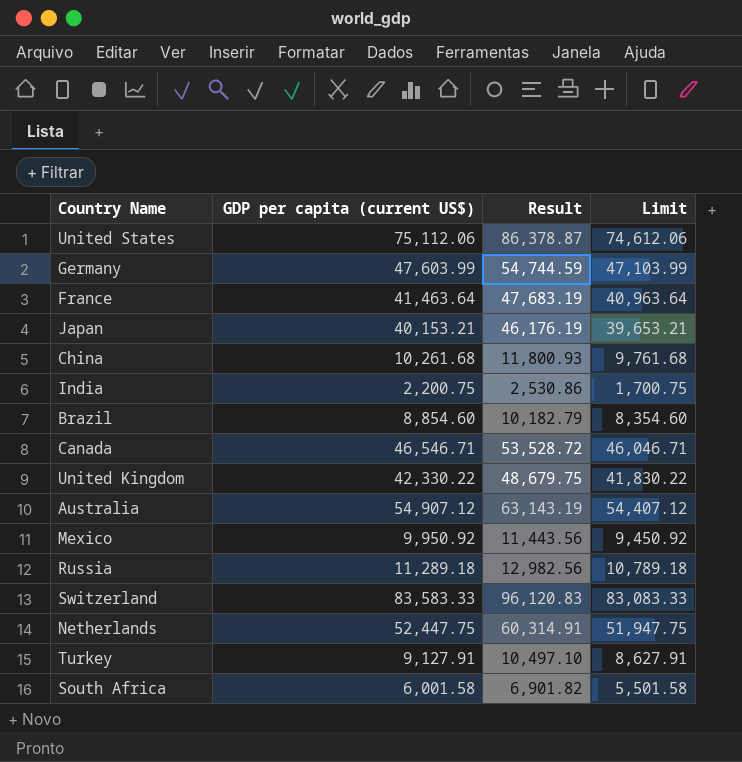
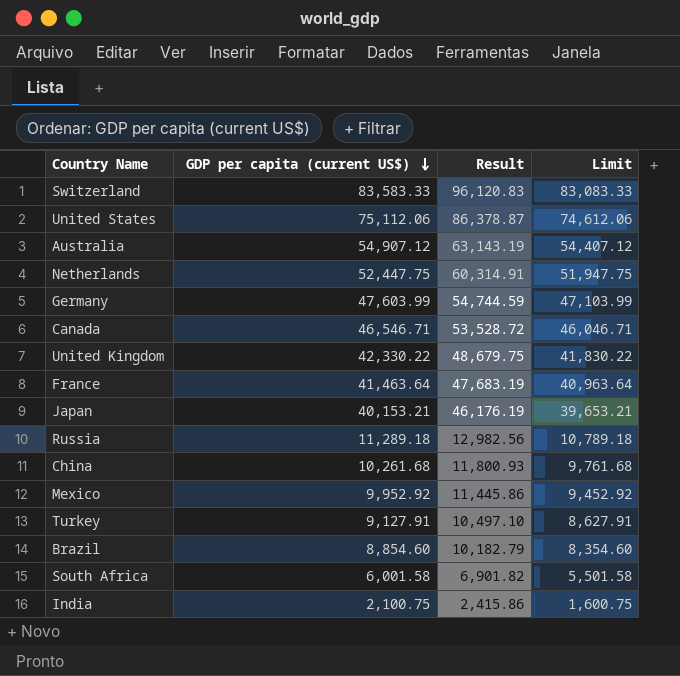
row order: none -> GDP per capita (current US$) descending
Mexico | GDP per capita (current US$): 9,950.92 -> 9,952.92
Mexico | Result: 11,443.56 -> 11,445.86
Mexico | Limit: 9,450.92 -> 9,452.92
India | GDP per capita (current US$): 2,200.75 -> 2,100.75
India | Result: 2,530.86 -> 2,415.86
India | Limit: 1,700.75 -> 1,600.75

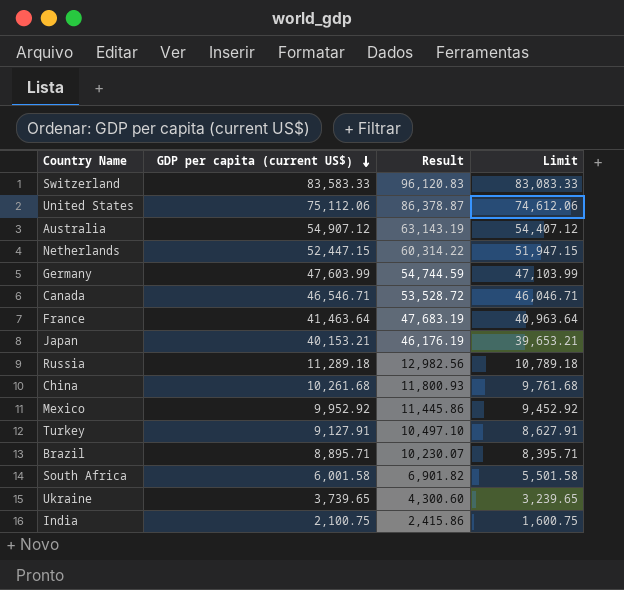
row United Kingdom: 42,330.22 | 48,679.75 | 41,830.22 -> none
Netherlands | GDP per capita (current US$): 52,447.75 -> 52,447.15
Netherlands | Result: 60,314.91 -> 60,314.22
Netherlands | Limit: 51,947.75 -> 51,947.15
Brazil | GDP per capita (current US$): 8,854.60 -> 8,895.71
Brazil | Result: 10,182.79 -> 10,230.07
Brazil | Limit: 8,354.60 -> 8,395.71
row Ukraine: none -> 3,739.65 | 4,300.60 | 3,239.65

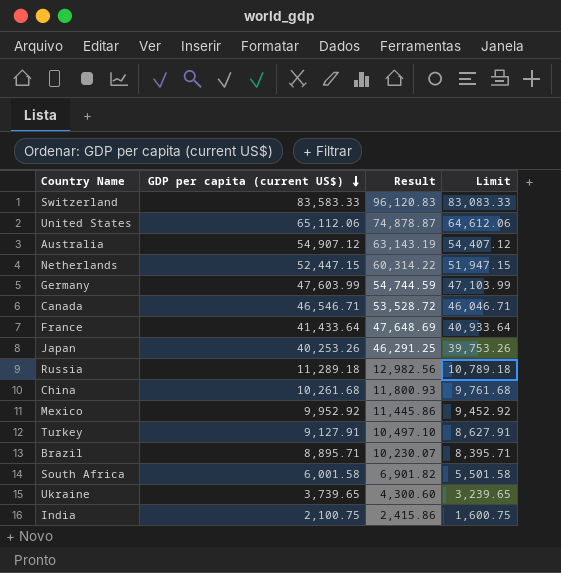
United States | GDP per capita (current US$): 75,112.06 -> 65,112.06
United States | Result: 86,378.87 -> 74,878.87
United States | Limit: 74,612.06 -> 64,612.06
France | GDP per capita (current US$): 41,463.64 -> 41,433.64
France | Result: 47,683.19 -> 47,648.69
France | Limit: 40,963.64 -> 40,933.64
Japan | GDP per capita (current US$): 40,153.21 -> 40,253.26
Japan | Result: 46,176.19 -> 46,291.25
Japan | Limit: 39,653.21 -> 39,753.26

